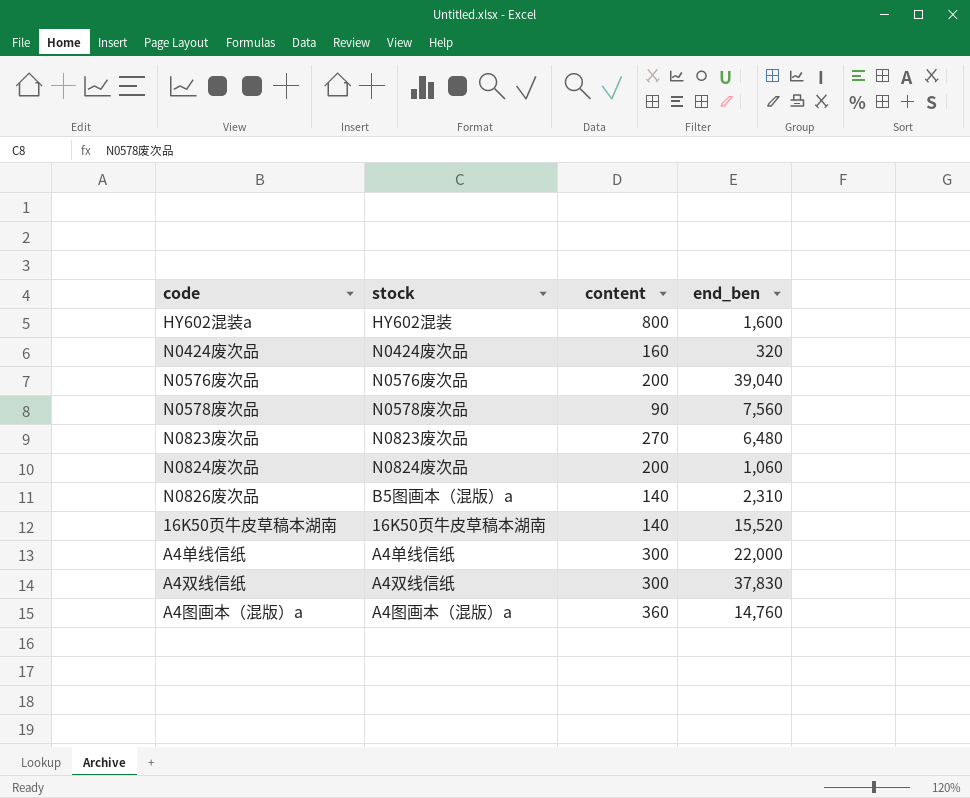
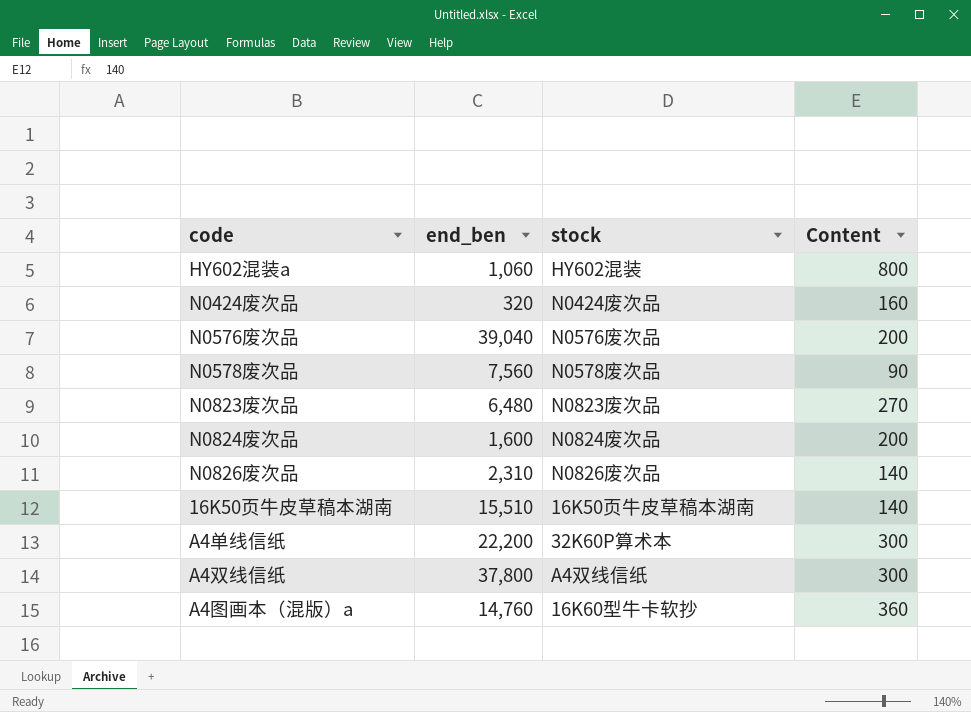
column end_ben | position: 4 -> 2
column name: content -> Content
HY602混装a | end_ben: 1,600 -> 1,060
N0824废次品 | end_ben: 1,060 -> 1,600
N0826废次品 | stock: B5图画本（混版）a -> N0826废次品
16K50页牛皮草稿本湖南 | end_ben: 15,520 -> 15,510
A4单线信纸 | end_ben: 22,000 -> 22,200
A4单线信纸 | stock: A4单线信纸 -> 32K60P算术本
A4双线信纸 | end_ben: 37,830 -> 37,800
A4图画本（混版）a | stock: A4图画本（混版）a -> 16K60型牛卡软抄

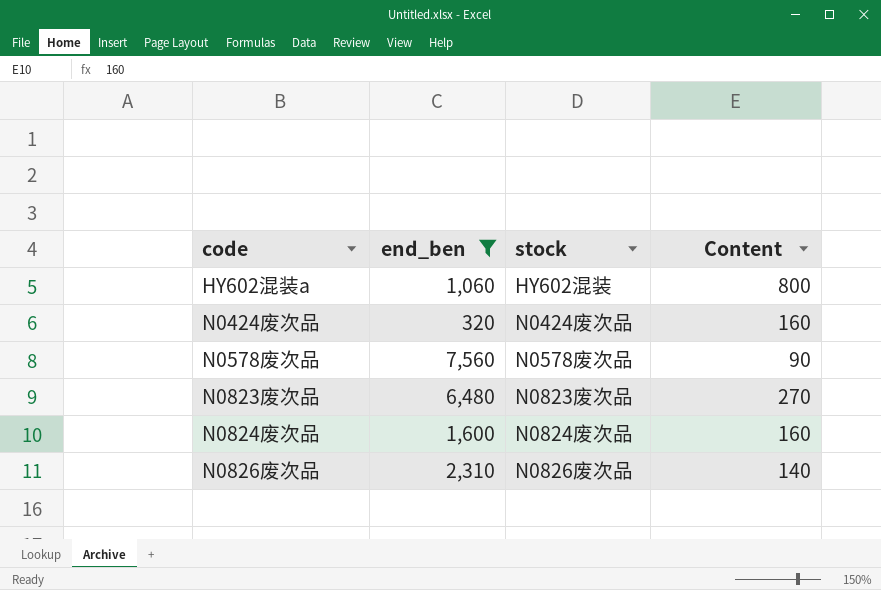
filter: none -> end_ben <= 7,560
N0824废次品 | Content: 200 -> 160

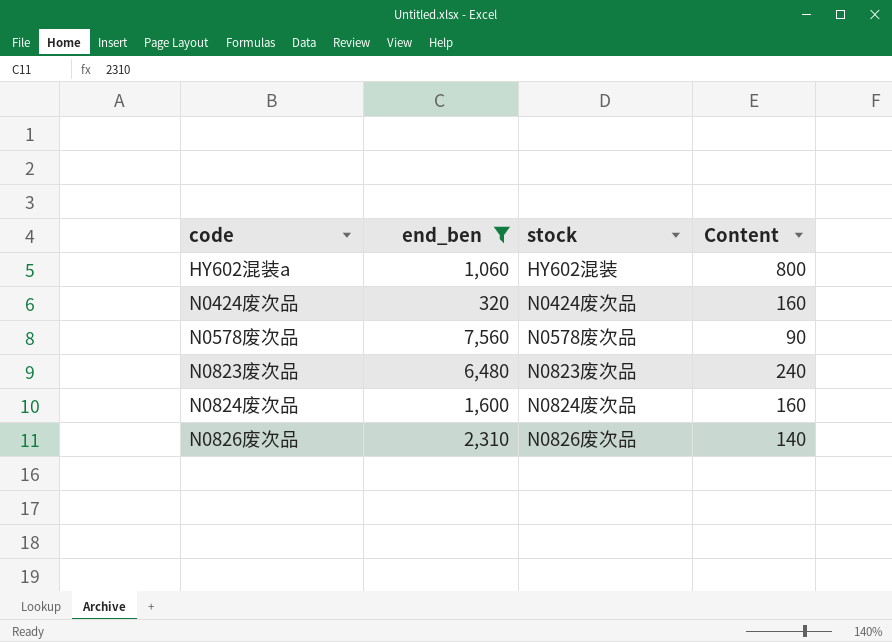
N0823废次品 | Content: 270 -> 240

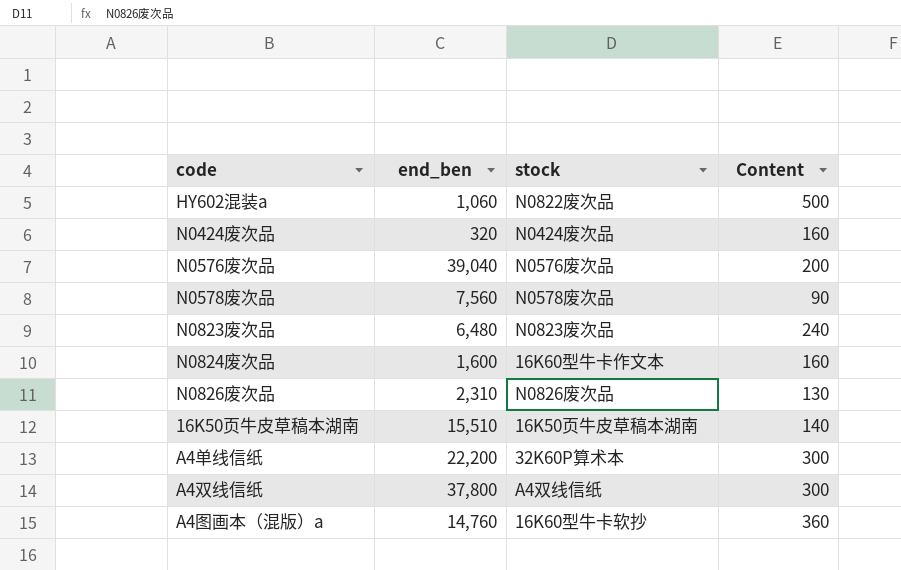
filter: end_ben <= 7,560 -> none
HY602混装a | stock: HY602混装 -> N0822废次品
HY602混装a | Content: 800 -> 500
N0824废次品 | stock: N0824废次品 -> 16K60型牛卡作文本
N0826废次品 | Content: 140 -> 130

